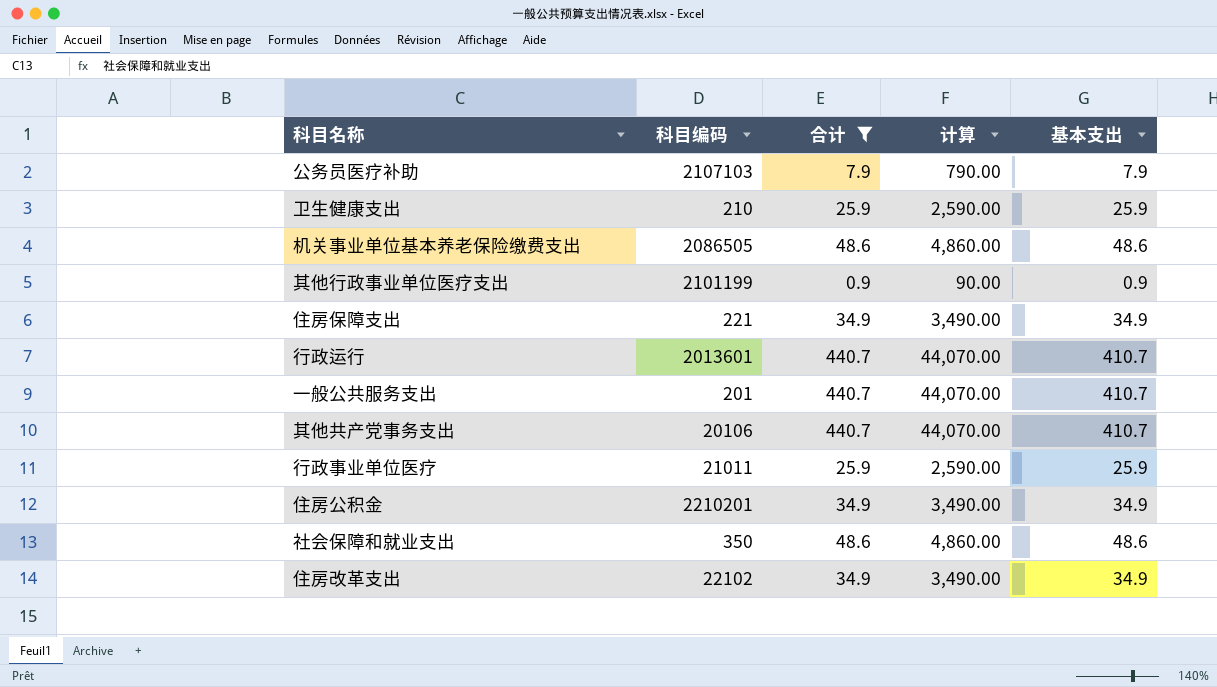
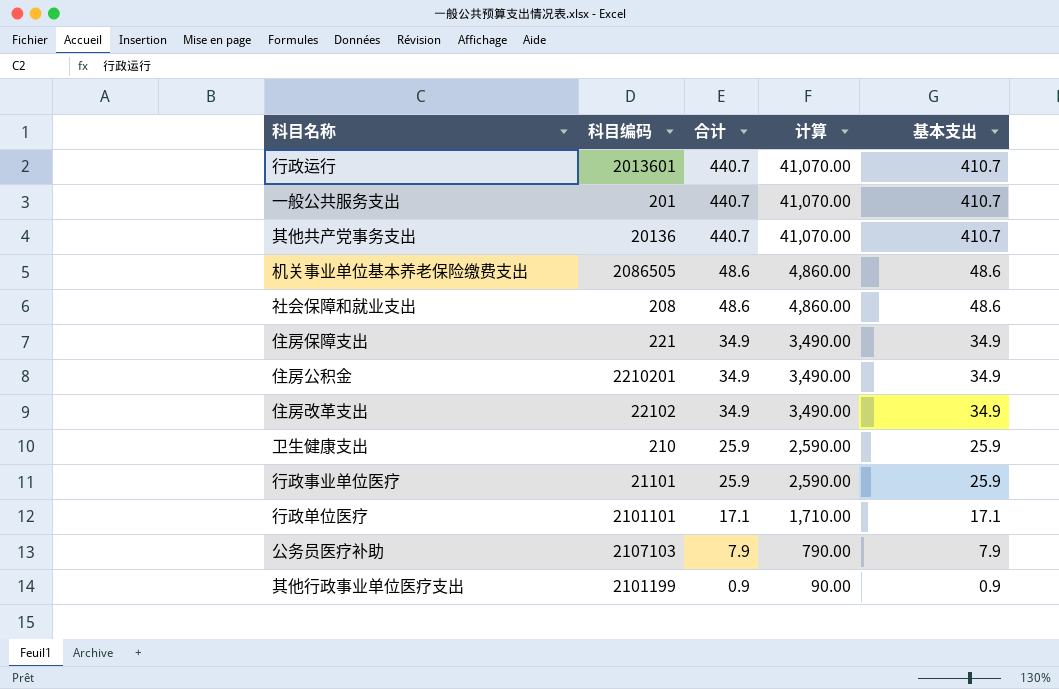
filter: 合计 != 17.1 -> none
row order: none -> 合计 descending
column 计算 | formula: [合计] * 100 -> [基本支出] * 100
其他共产党事务支出 | 科目编码: 20106 -> 20136
社会保障和就业支出 | 科目编码: 350 -> 208
行政事业单位医疗 | 科目编码: 21011 -> 21101

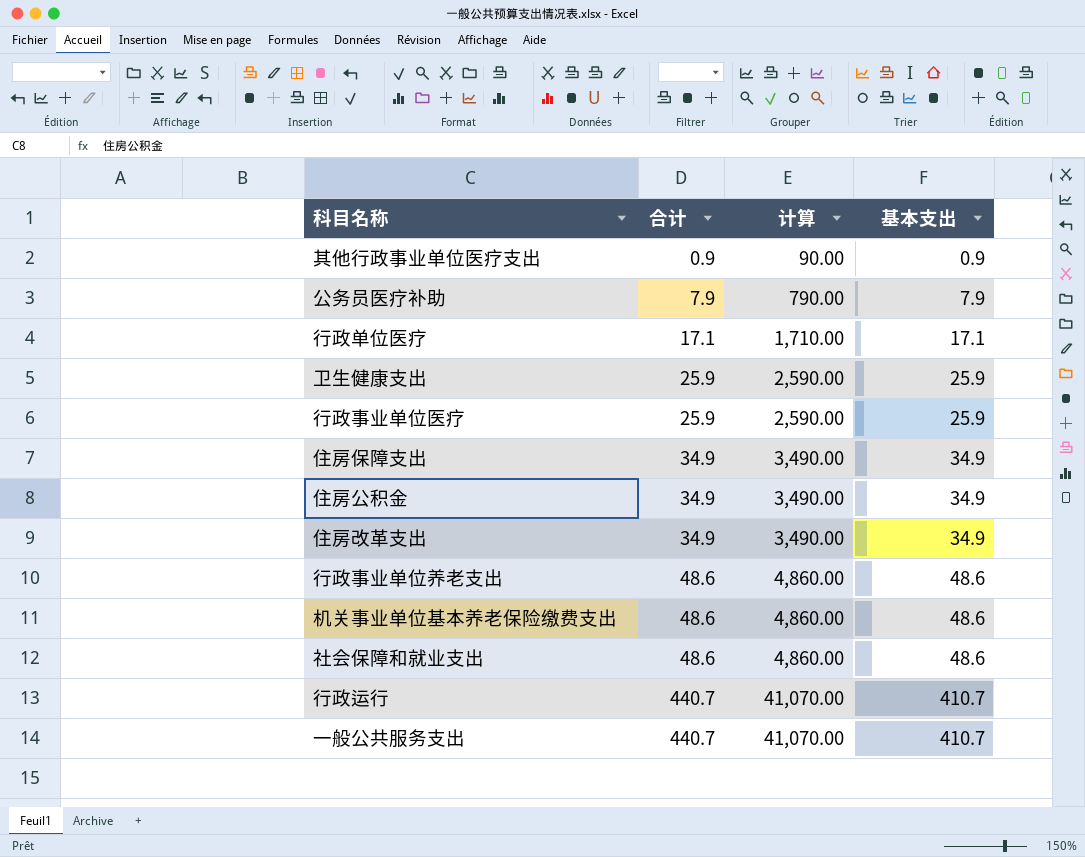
row order: 合计 descending -> 合计 ascending
column 科目编码 | position: 2 -> none
row 其他共产党事务支出: 20136 | 440.7 | 41,070.00 | 410.7 -> none
row 行政事业单位养老支出: none -> 48.6 | 4,860.00 | 48.6

